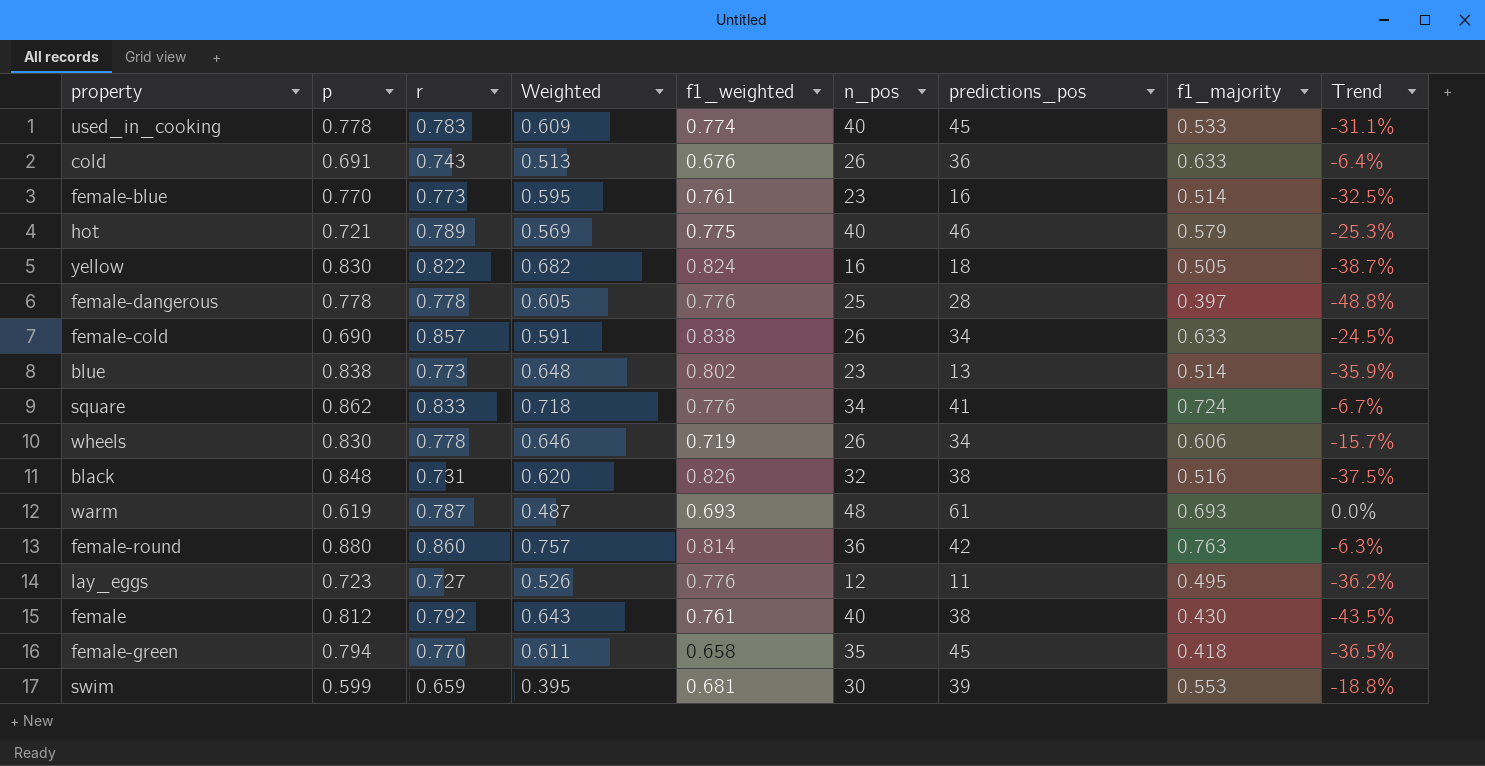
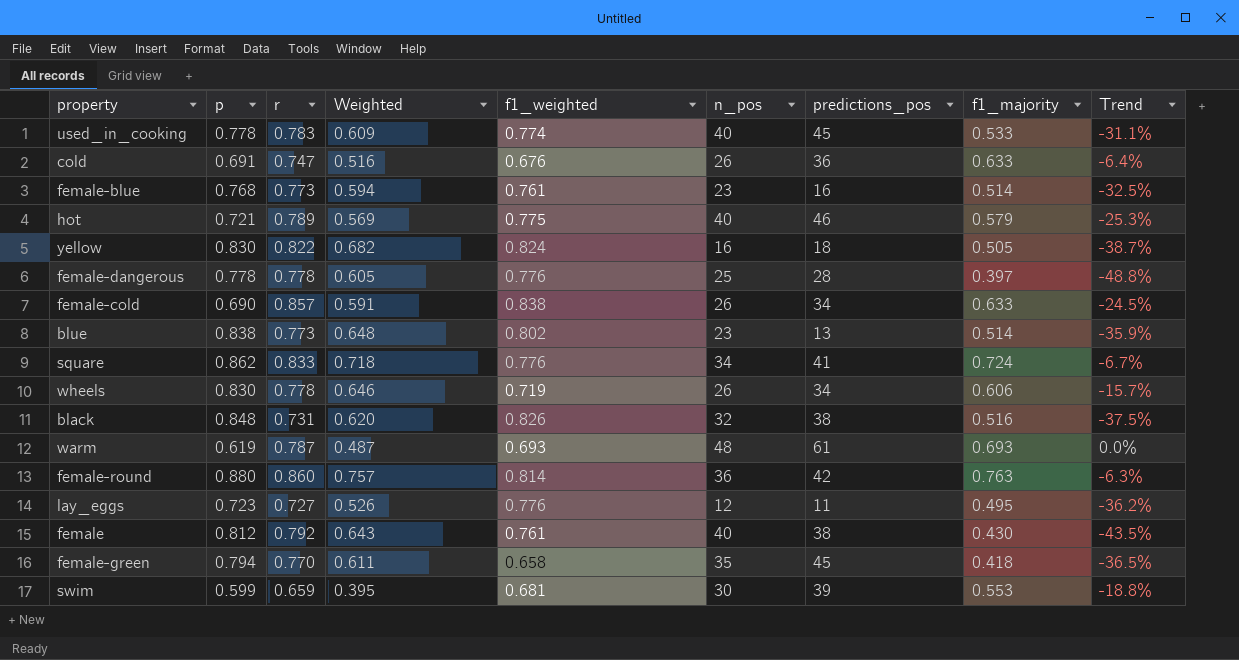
cold | r: 0.743 -> 0.747
cold | Weighted: 0.513 -> 0.516
female-blue | p: 0.770 -> 0.768
female-blue | Weighted: 0.595 -> 0.594

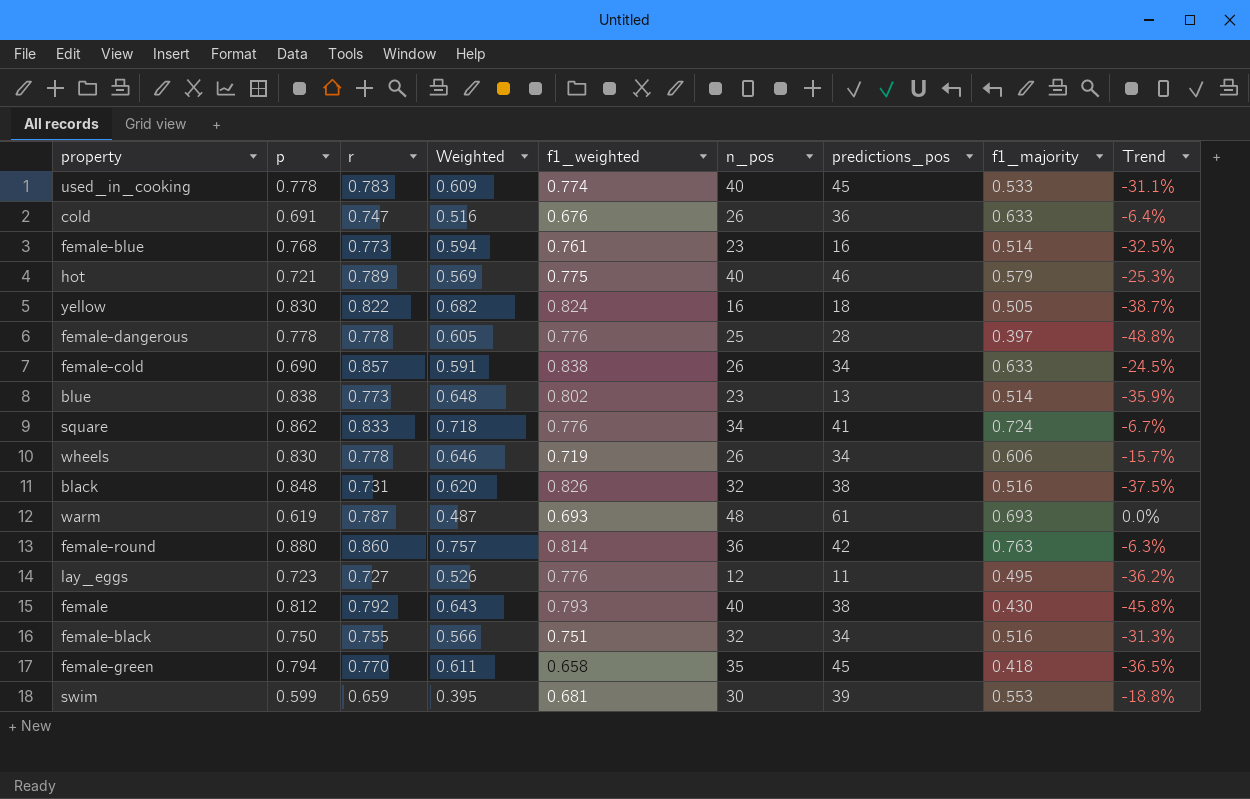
female | f1_weighted: 0.761 -> 0.793
female | Trend: -43.5% -> -45.8%
row female-black: none -> 0.750 | 0.755 | 0.566 | 0.751 | 32 | 34 | 0.516 | -31.3%

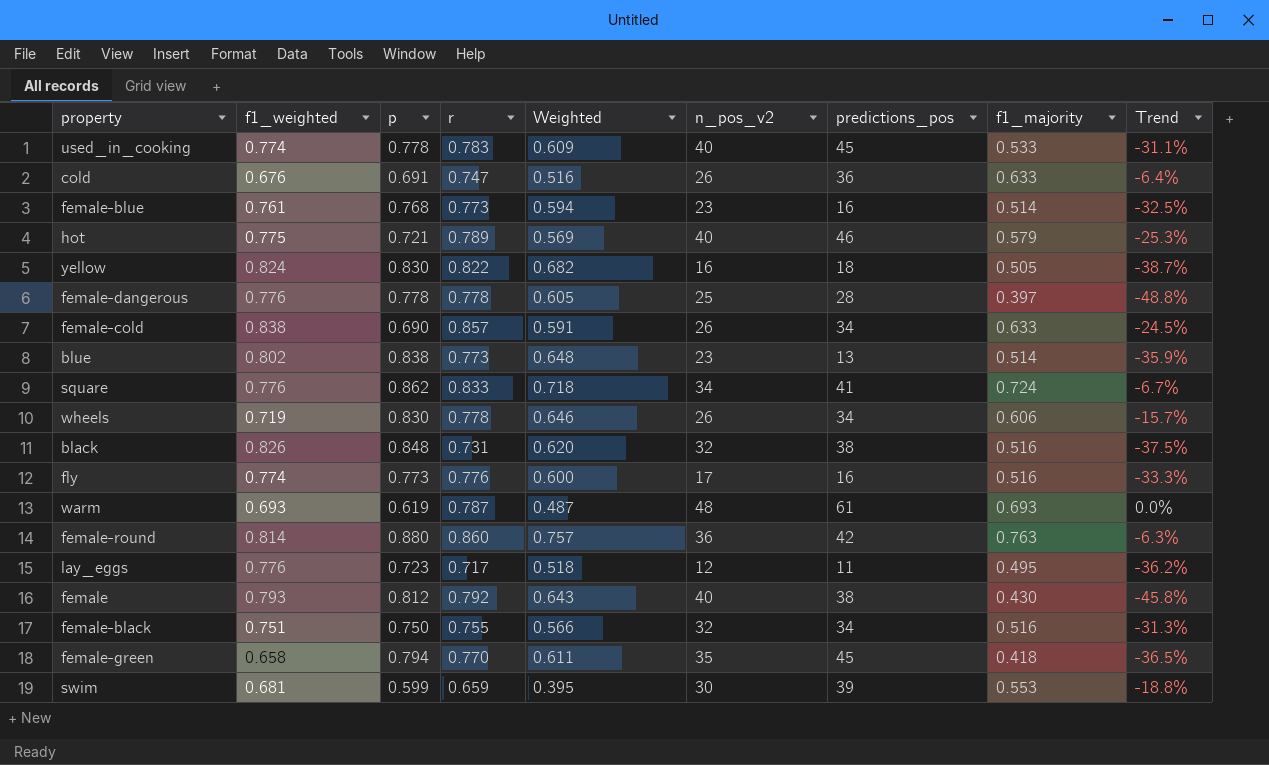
column f1_weighted | position: 5 -> 2
column name: n_pos -> n_pos_v2
row fly: none -> 0.774 | 0.773 | 0.776 | 0.600 | 17 | 16 | 0.516 | -33.3%
lay_eggs | r: 0.727 -> 0.717
lay_eggs | Weighted: 0.526 -> 0.518

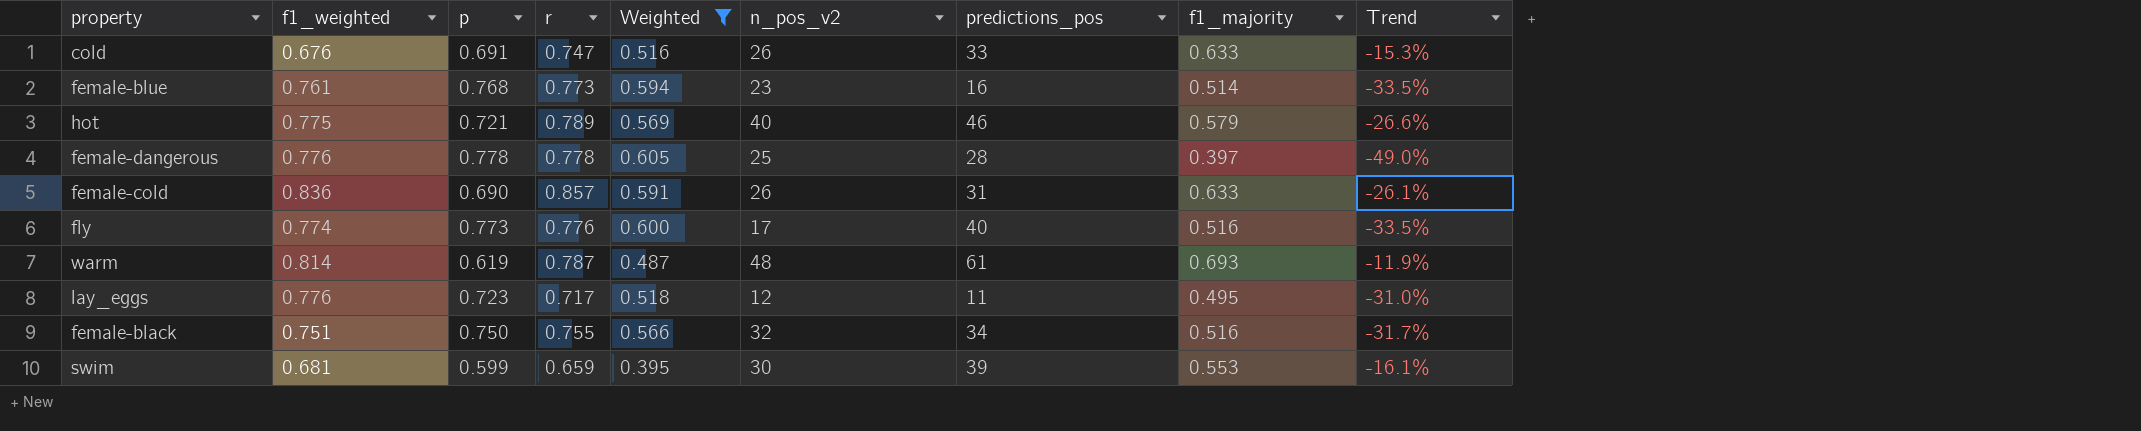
filter: none -> Weighted <= 0.605
column Trend | formula: ([f1_majority] - [f1_weighted]) / [f1_weighted] -> ([f1_majority] - [r]) / [r]
cold | predictions_pos: 36 -> 33
female-cold | f1_weighted: 0.838 -> 0.836
female-cold | predictions_pos: 34 -> 31
fly | predictions_pos: 16 -> 40
warm | f1_weighted: 0.693 -> 0.814

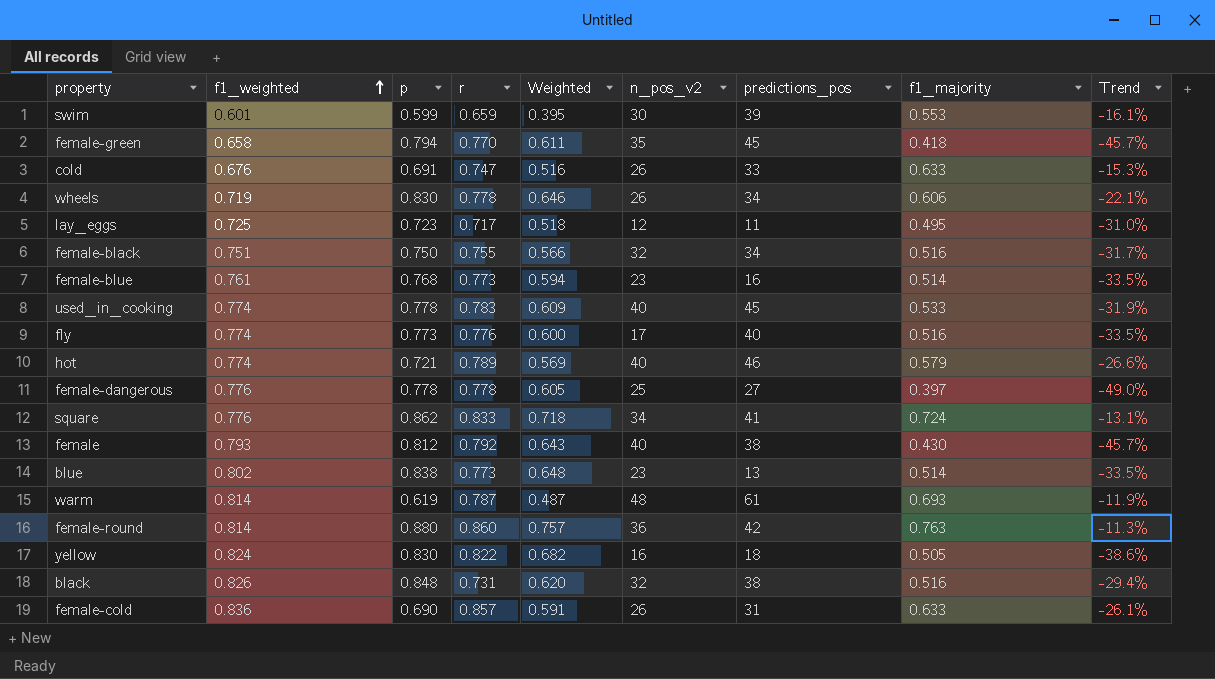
filter: Weighted <= 0.605 -> none
row order: none -> f1_weighted ascending
swim | f1_weighted: 0.681 -> 0.601
lay_eggs | f1_weighted: 0.776 -> 0.725
hot | f1_weighted: 0.775 -> 0.774
female-dangerous | predictions_pos: 28 -> 27

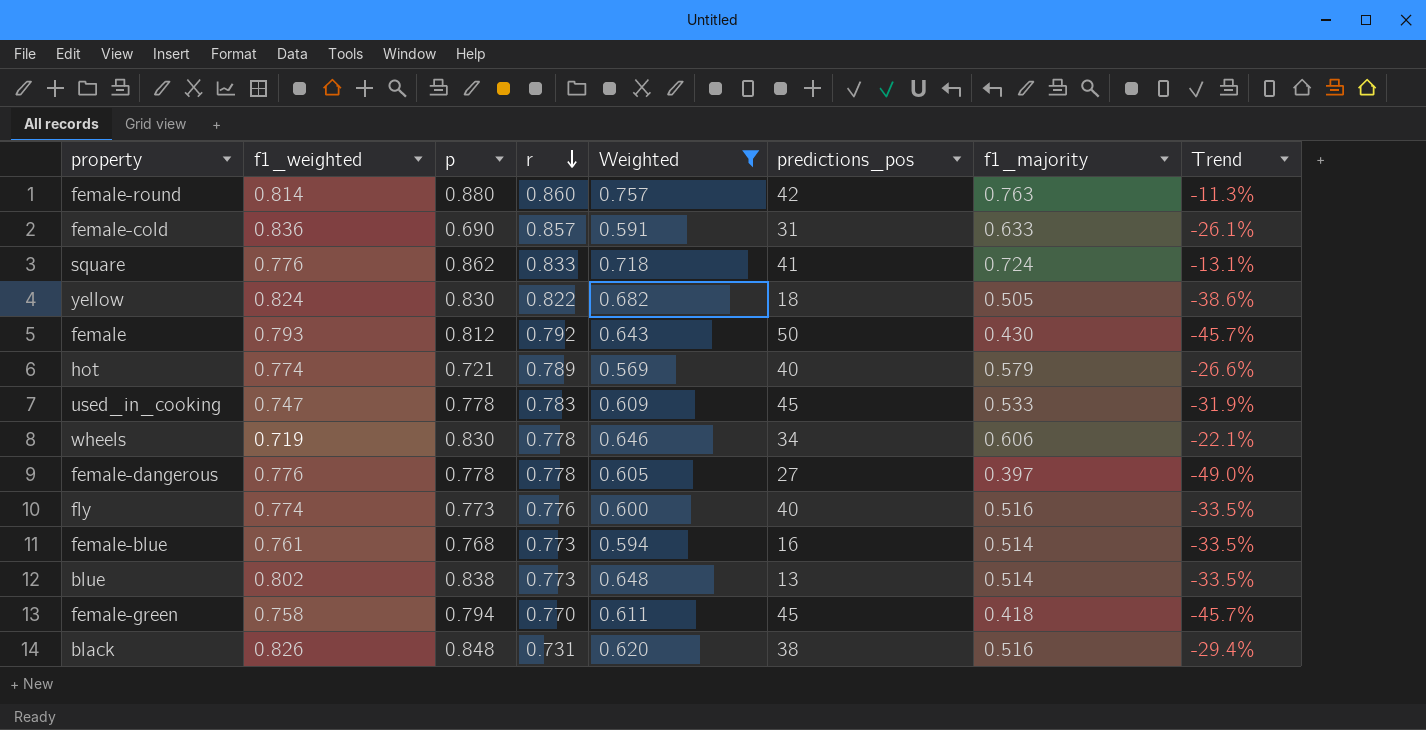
filter: none -> Weighted >= 0.569
row order: f1_weighted ascending -> r descending
column n_pos_v2 | position: 6 -> none
female | predictions_pos: 38 -> 50
hot | predictions_pos: 46 -> 40
used_in_cooking | f1_weighted: 0.774 -> 0.747
female-green | f1_weighted: 0.658 -> 0.758

